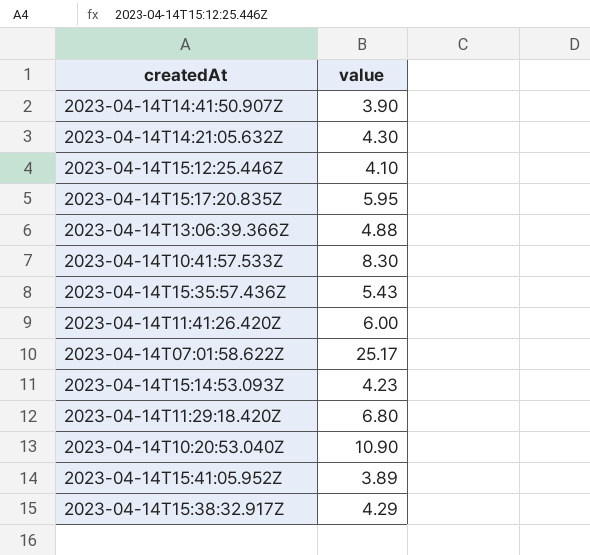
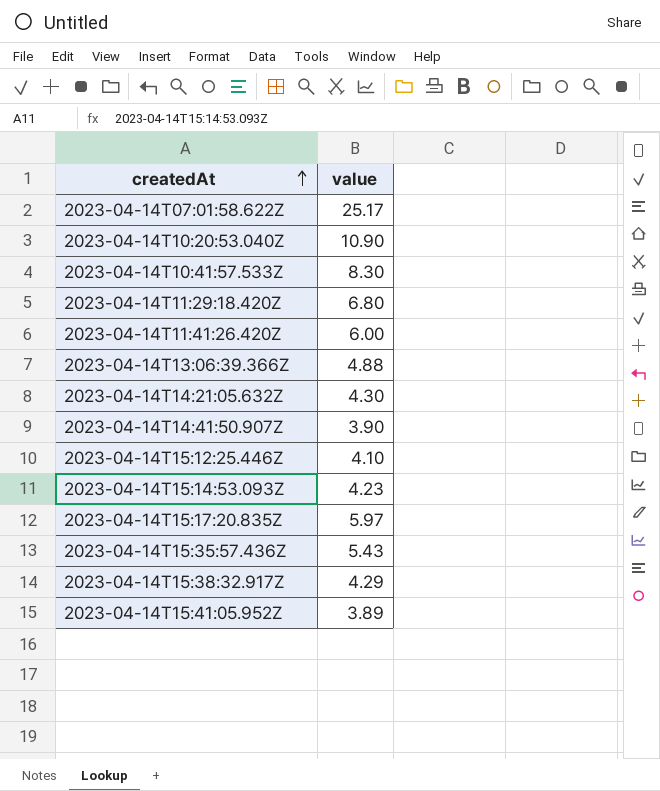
row order: none -> createdAt ascending
2023-04-14T15:17:20.835Z | value: 5.95 -> 5.97

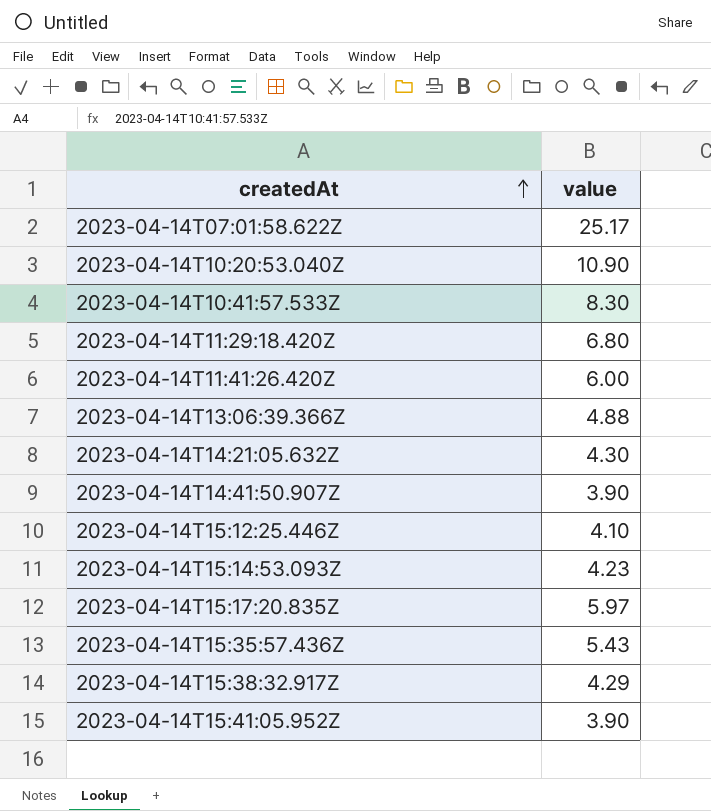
2023-04-14T15:41:05.952Z | value: 3.89 -> 3.90

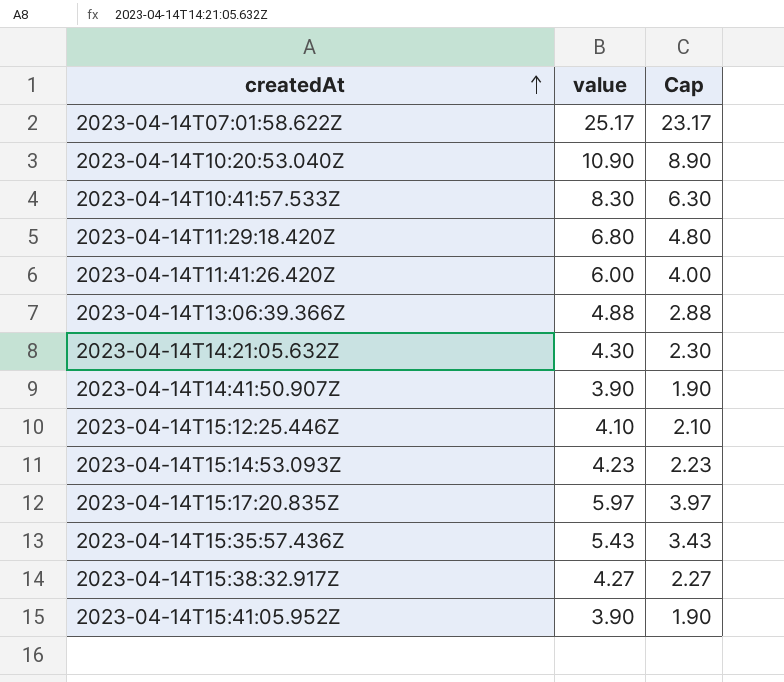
column Cap | formula: none -> [value] - 2
2023-04-14T15:38:32.917Z | value: 4.29 -> 4.27

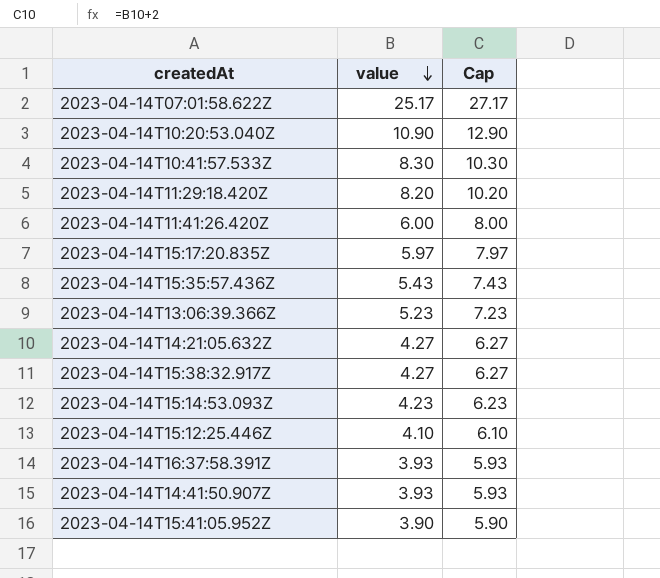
row order: createdAt ascending -> value descending
column Cap | formula: [value] - 2 -> [value] + 2
2023-04-14T11:29:18.420Z | value: 6.80 -> 8.20
2023-04-14T13:06:39.366Z | value: 4.88 -> 5.23
2023-04-14T14:21:05.632Z | value: 4.30 -> 4.27
row 2023-04-14T16:37:58.391Z: none -> 3.93 | 5.93
2023-04-14T14:41:50.907Z | value: 3.90 -> 3.93

